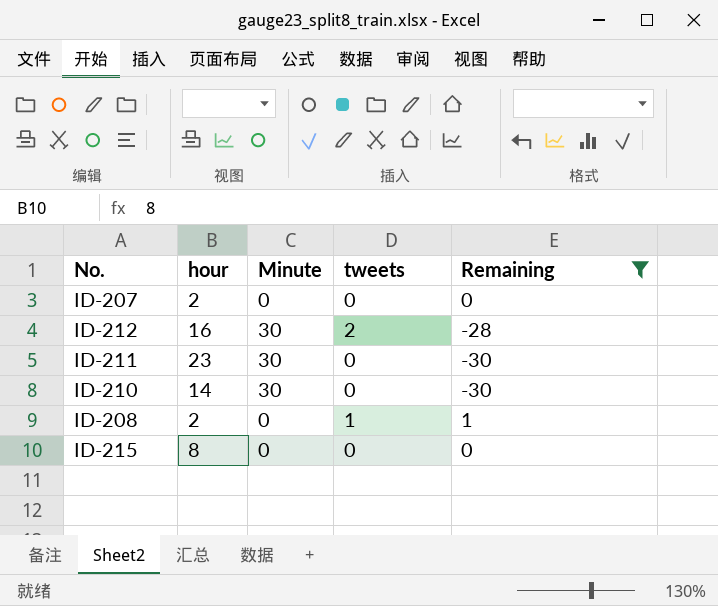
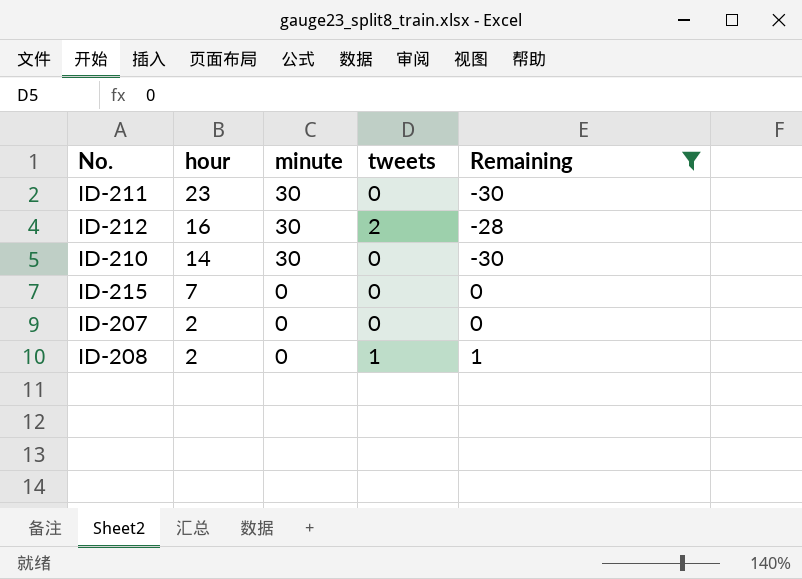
row order: none -> hour descending
column name: Minute -> minute
ID-215 | hour: 8 -> 7

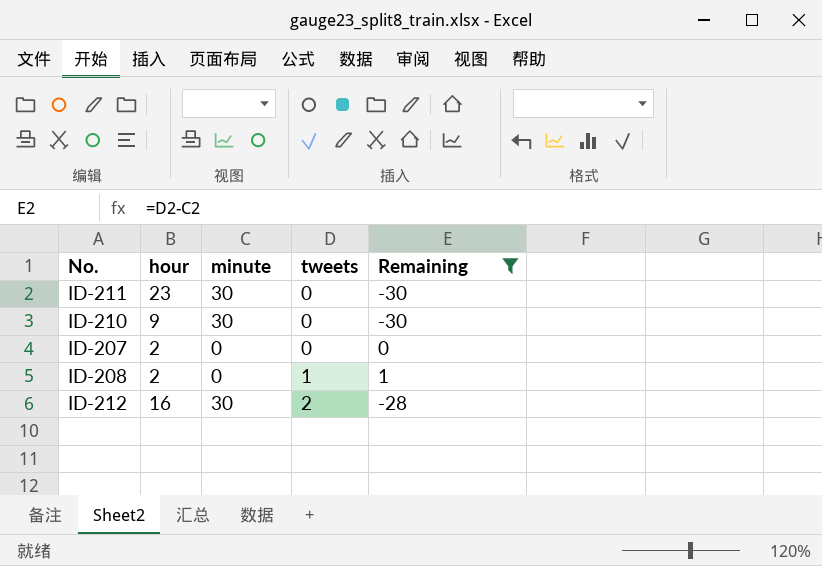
row order: hour descending -> tweets ascending
row ID-215: 7 | 0 | 0 | 0 -> none
ID-210 | hour: 14 -> 9

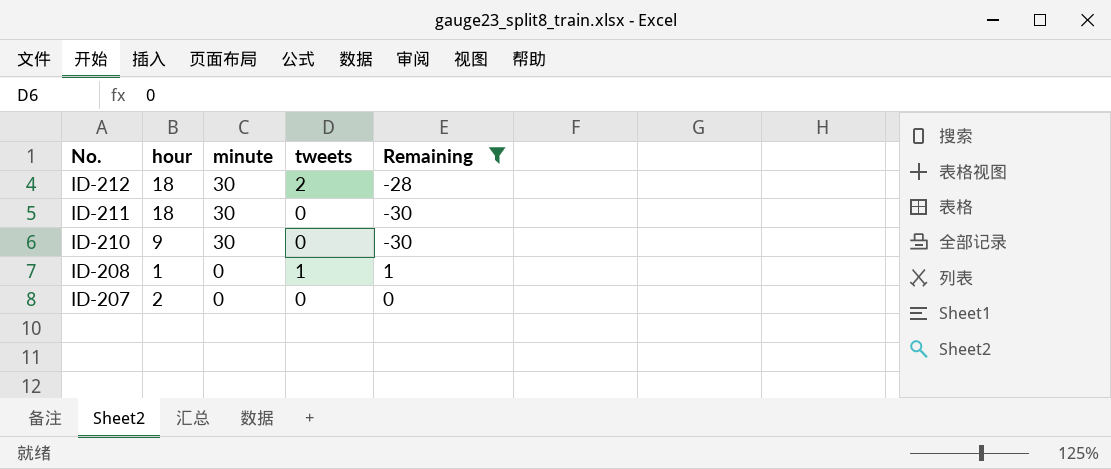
row order: tweets ascending -> No. descending
ID-212 | hour: 16 -> 18
ID-211 | hour: 23 -> 18
ID-208 | hour: 2 -> 1

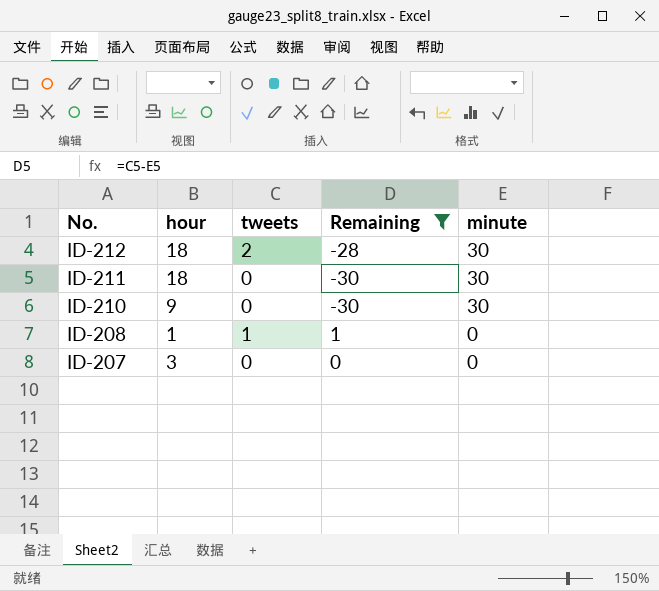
column minute | position: 3 -> 5
ID-207 | hour: 2 -> 3

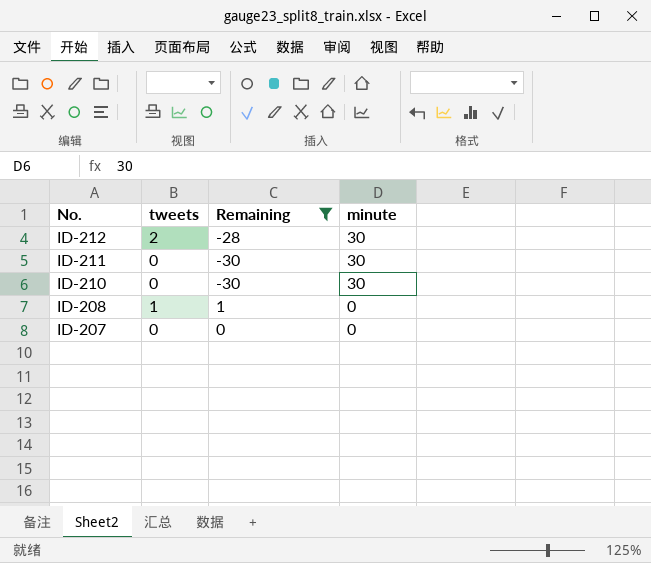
column hour | position: 2 -> none

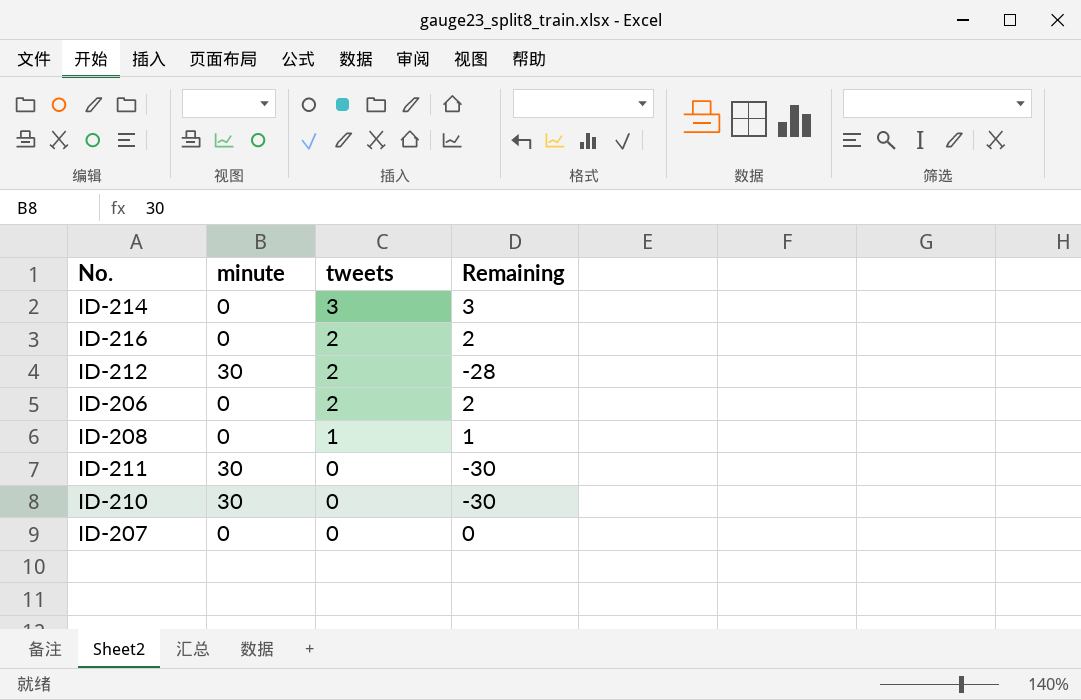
filter: Remaining <= 1 -> none
row order: No. descending -> tweets descending
column minute | position: 4 -> 2

